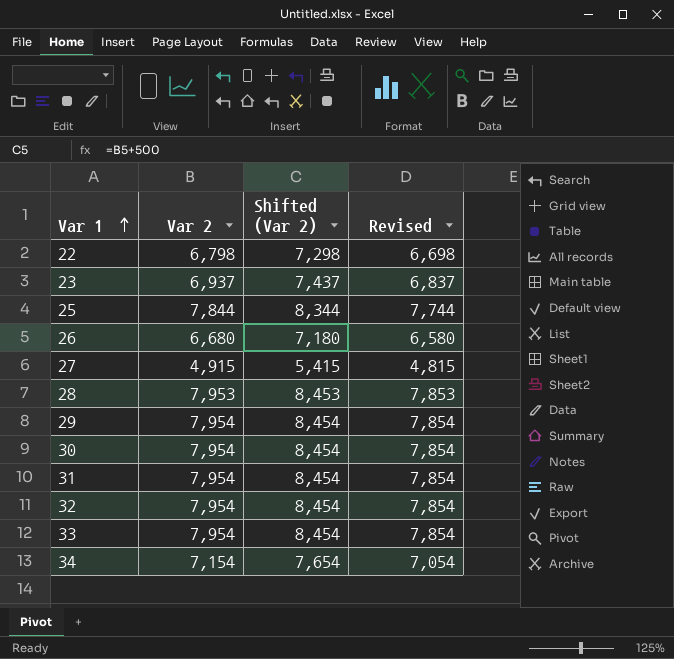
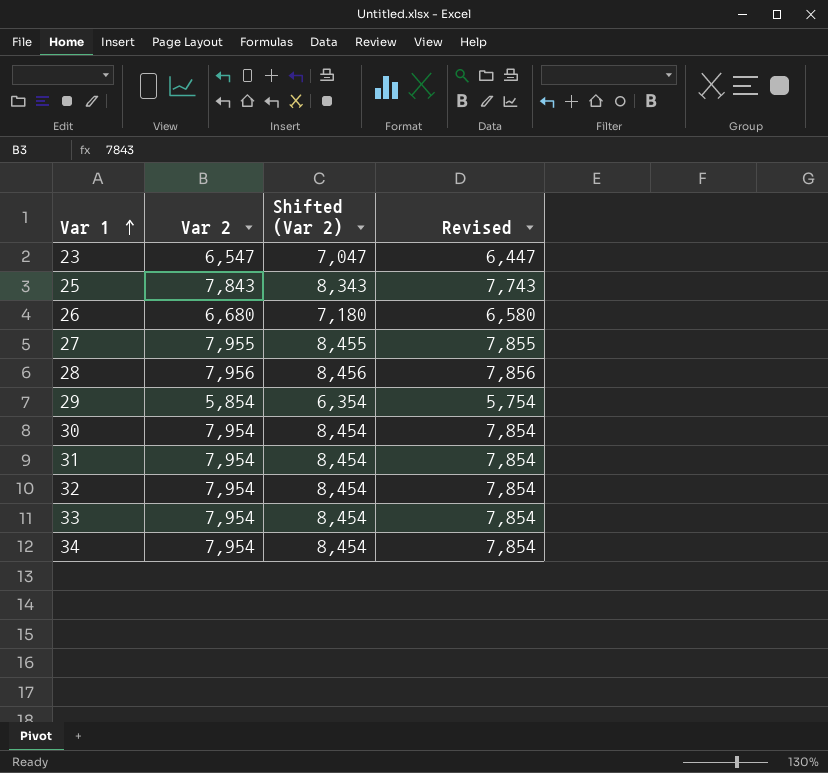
row 22: 6,798 | 7,298 | 6,698 -> none
23 | Var 2: 6,937 -> 6,547
23 | Shifted (Var 2): 7,437 -> 7,047
23 | Revised: 6,837 -> 6,447
25 | Var 2: 7,844 -> 7,843
25 | Shifted (Var 2): 8,344 -> 8,343
25 | Revised: 7,744 -> 7,743
27 | Var 2: 4,915 -> 7,955
27 | Shifted (Var 2): 5,415 -> 8,455
27 | Revised: 4,815 -> 7,855
28 | Var 2: 7,953 -> 7,956
28 | Shifted (Var 2): 8,453 -> 8,456
28 | Revised: 7,853 -> 7,856
29 | Var 2: 7,954 -> 5,854
29 | Shifted (Var 2): 8,454 -> 6,354
29 | Revised: 7,854 -> 5,754
34 | Var 2: 7,154 -> 7,954
34 | Shifted (Var 2): 7,654 -> 8,454
34 | Revised: 7,054 -> 7,854

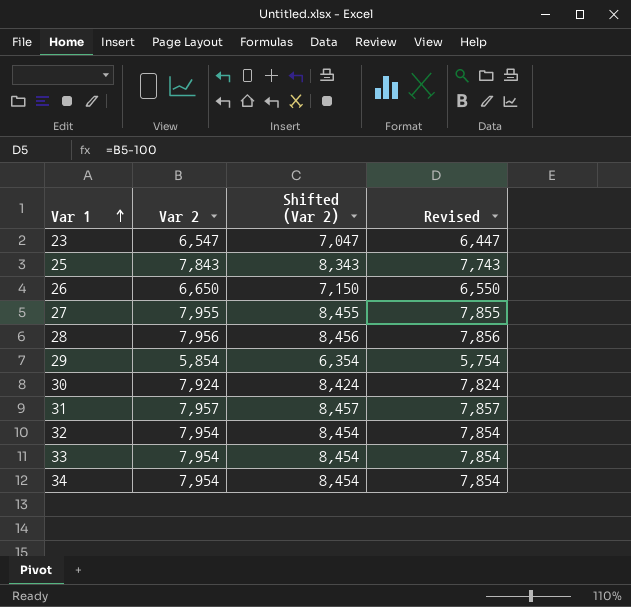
26 | Var 2: 6,680 -> 6,650
26 | Shifted (Var 2): 7,180 -> 7,150
26 | Revised: 6,580 -> 6,550
30 | Var 2: 7,954 -> 7,924
30 | Shifted (Var 2): 8,454 -> 8,424
30 | Revised: 7,854 -> 7,824
31 | Var 2: 7,954 -> 7,957
31 | Shifted (Var 2): 8,454 -> 8,457
31 | Revised: 7,854 -> 7,857

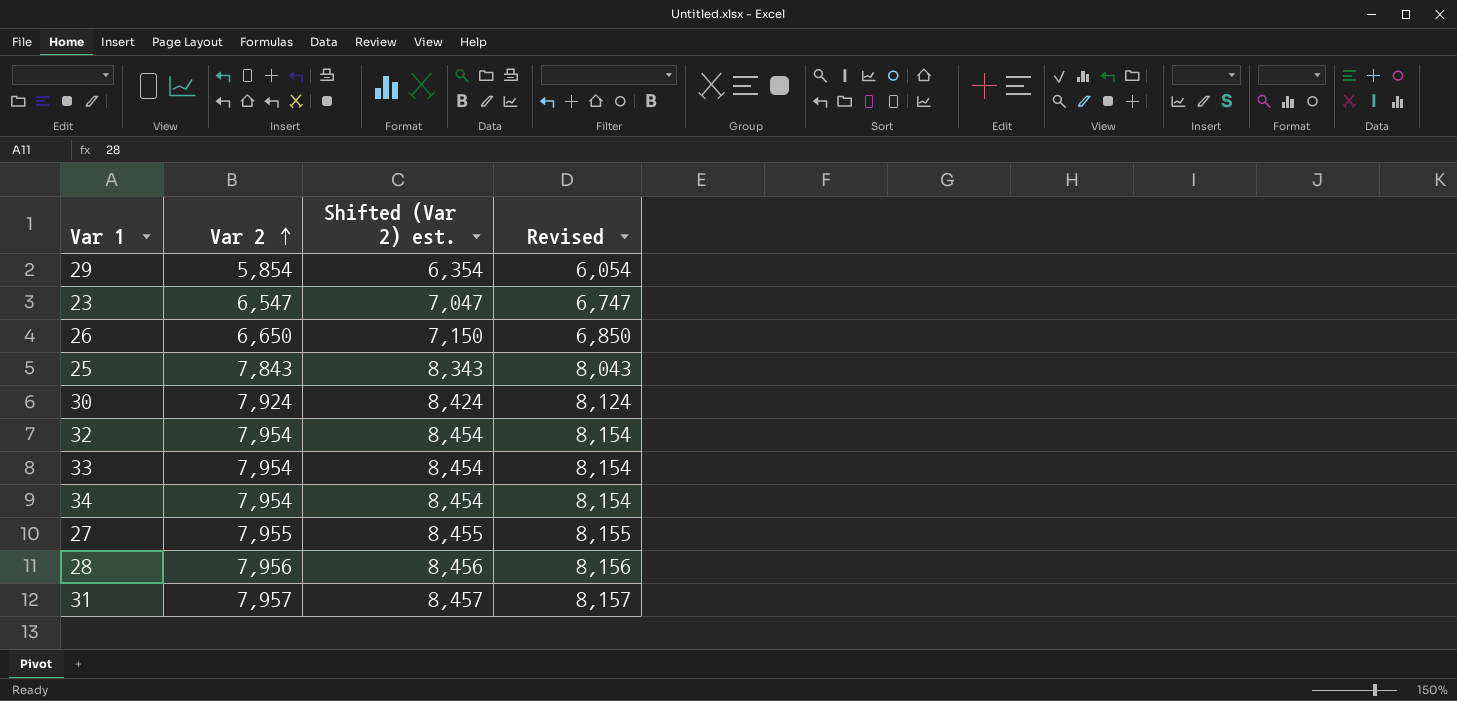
row order: Var 1 ascending -> Var 2 ascending
column name: Shifted (Var 2) -> Shifted (Var 2) est.
column Revised | formula: [Var 2] - 100 -> [Var 2] + 200

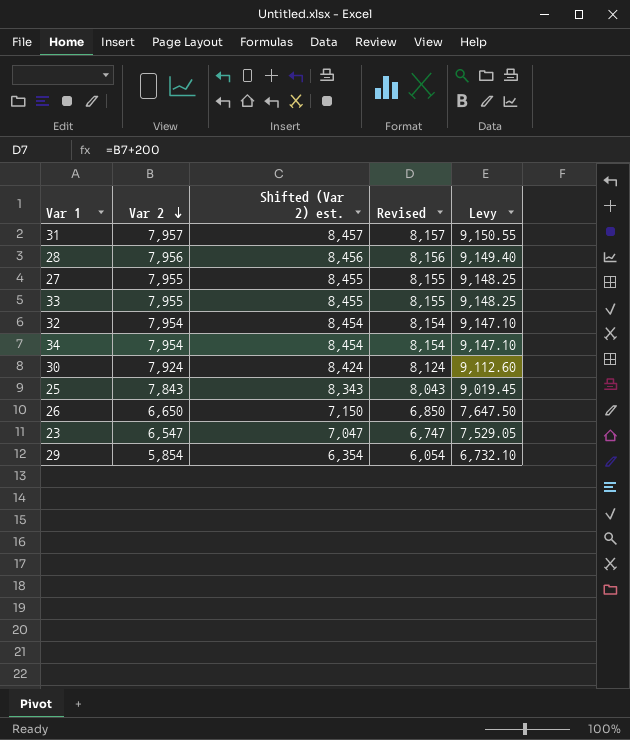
row order: Var 2 ascending -> Var 2 descending
column Levy | formula: none -> [Var 2] * 1.15
33 | Var 2: 7,954 -> 7,955
33 | Shifted (Var 2) est.: 8,454 -> 8,455
33 | Revised: 8,154 -> 8,155

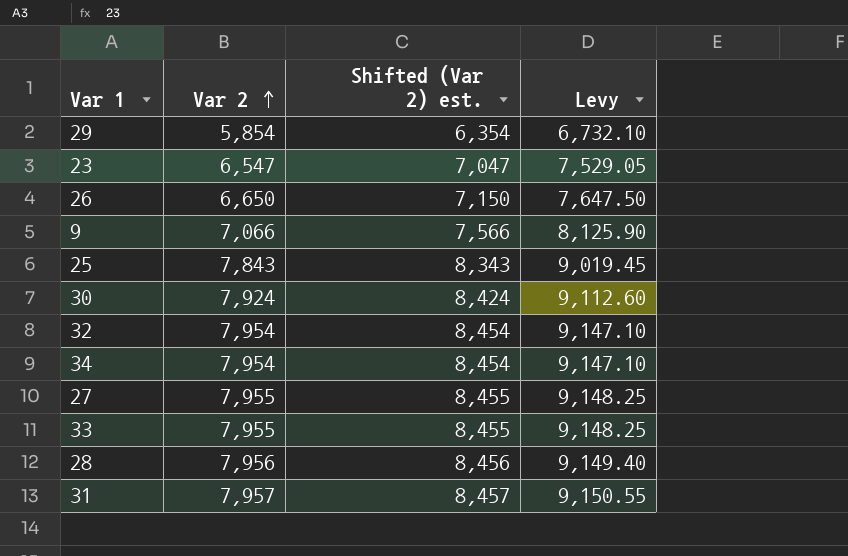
row order: Var 2 descending -> Var 2 ascending
column Revised | formula: [Var 2] + 200 -> none
row 9: none -> 7,066 | 7,566 | 8,125.90

